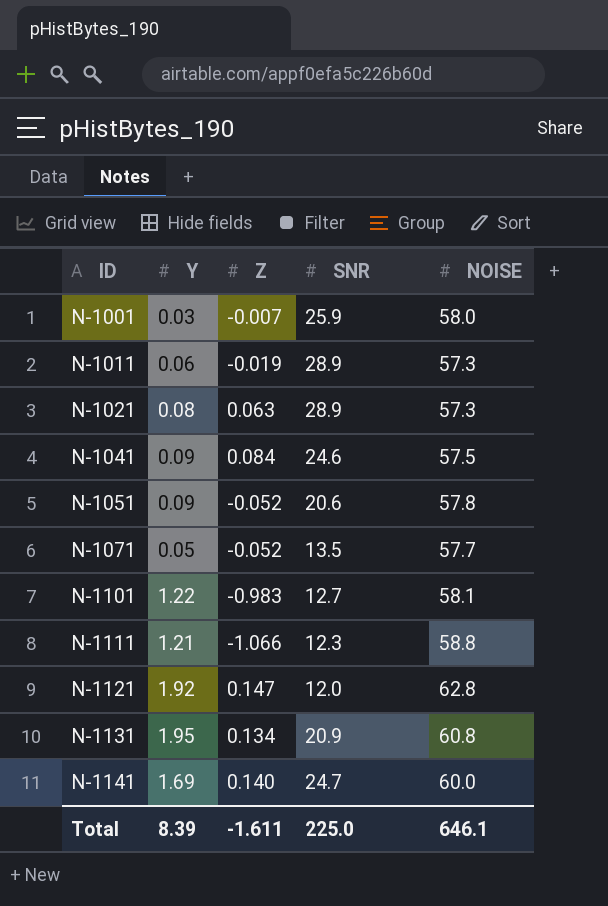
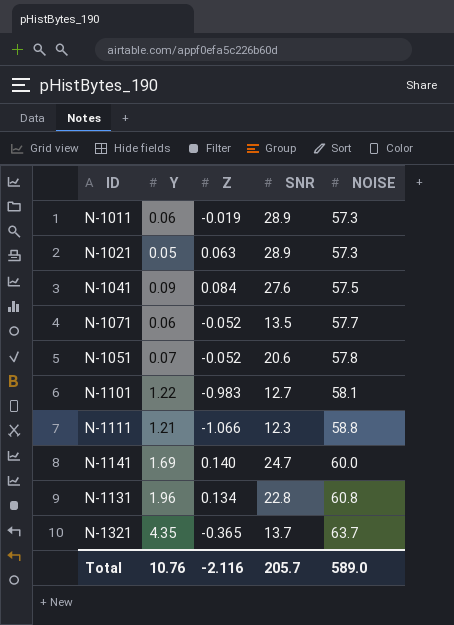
row order: ID ascending -> NOISE ascending
row N-1001: 0.03 | -0.007 | 25.9 | 58.0 -> none
row N-1121: 1.92 | 0.147 | 12.0 | 62.8 -> none
N-1021 | Y: 0.08 -> 0.05
N-1041 | SNR: 24.6 -> 27.6
N-1071 | Y: 0.05 -> 0.06
N-1051 | Y: 0.09 -> 0.07
N-1131 | Y: 1.95 -> 1.96
N-1131 | SNR: 20.9 -> 22.8
row N-1321: none -> 4.35 | -0.365 | 13.7 | 63.7
Total | Y: 8.39 -> 10.76
Total | Z: -1.611 -> -2.116
Total | SNR: 225.0 -> 205.7
Total | NOISE: 646.1 -> 589.0

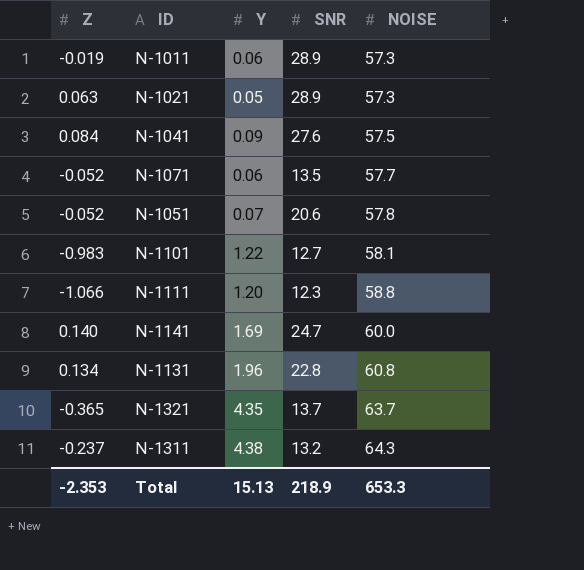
column Z | position: 3 -> 1
N-1111 | Y: 1.21 -> 1.20
row N-1311: none -> -0.237 | 4.38 | 13.2 | 64.3
Total | Z: -2.116 -> -2.353
Total | Y: 10.76 -> 15.13
Total | SNR: 205.7 -> 218.9
Total | NOISE: 589.0 -> 653.3

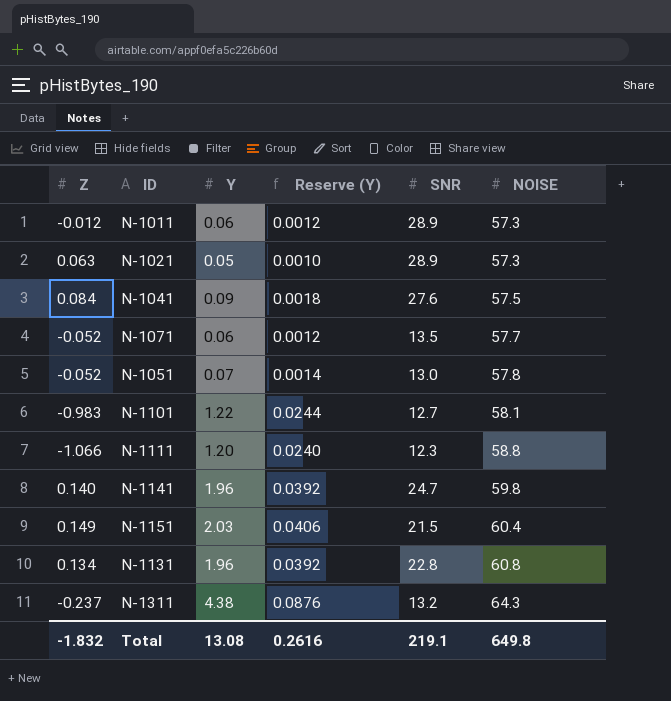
column Reserve (Y) | formula: none -> [Y] * 0.02
row N-1321: -0.365 | 4.35 | 13.7 | 63.7 -> none
N-1011 | Z: -0.019 -> -0.012
N-1051 | SNR: 20.6 -> 13.0
N-1141 | Y: 1.69 -> 1.96
N-1141 | NOISE: 60.0 -> 59.8
row N-1151: none -> 0.149 | 2.03 | 0.0406 | 21.5 | 60.4
Total | Z: -2.353 -> -1.832
Total | Y: 15.13 -> 13.08
Total | SNR: 218.9 -> 219.1
Total | NOISE: 653.3 -> 649.8

